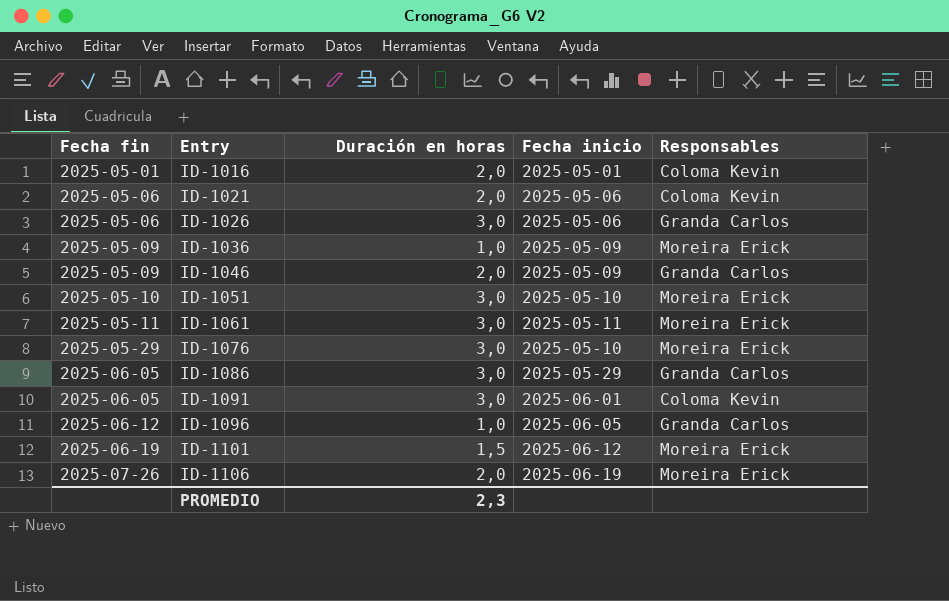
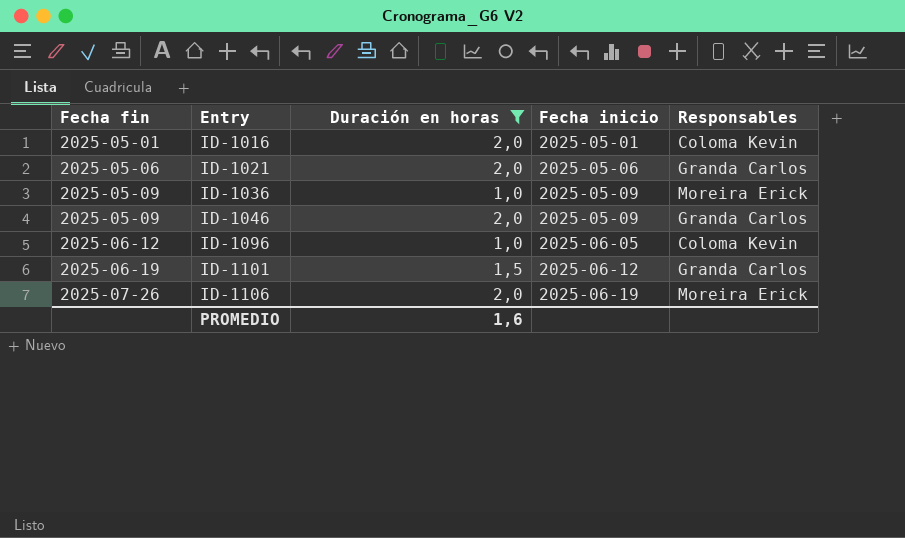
filter: none -> Duración en horas != 3,0
ID-1021 | Responsables: Coloma Kevin -> Granda Carlos
ID-1096 | Responsables: Granda Carlos -> Coloma Kevin
ID-1101 | Responsables: Moreira Erick -> Granda Carlos
PROMEDIO | Duración en horas: 2,3 -> 1,6

